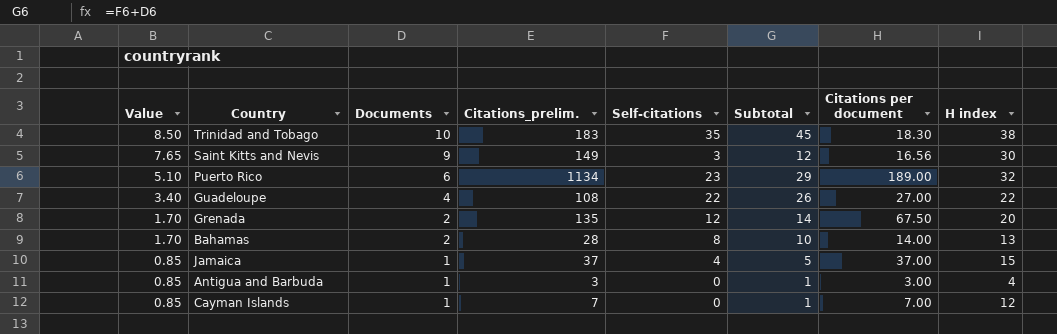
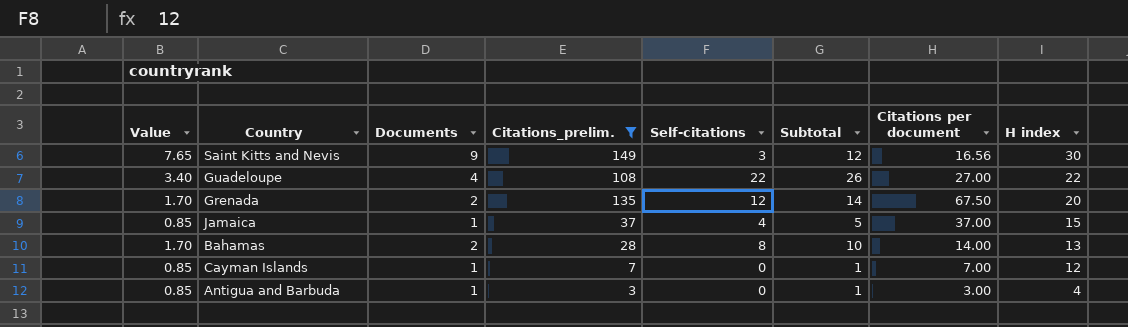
filter: none -> Citations_prelim. <= 149
row order: Value descending -> H index descending

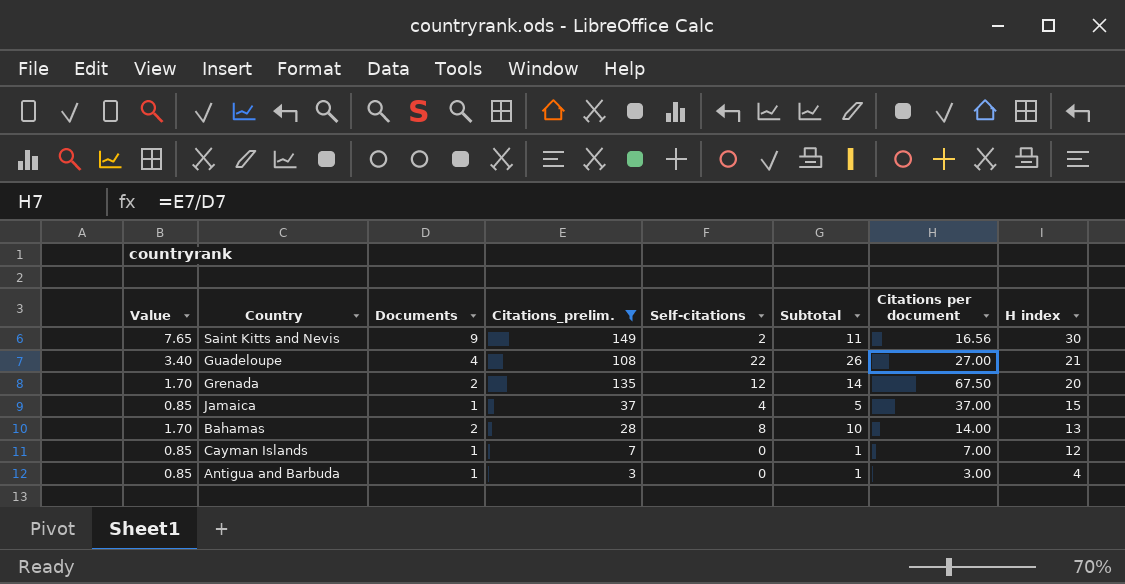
Saint Kitts and Nevis | Self-citations: 3 -> 2
Saint Kitts and Nevis | Subtotal: 12 -> 11
Guadeloupe | H index: 22 -> 21

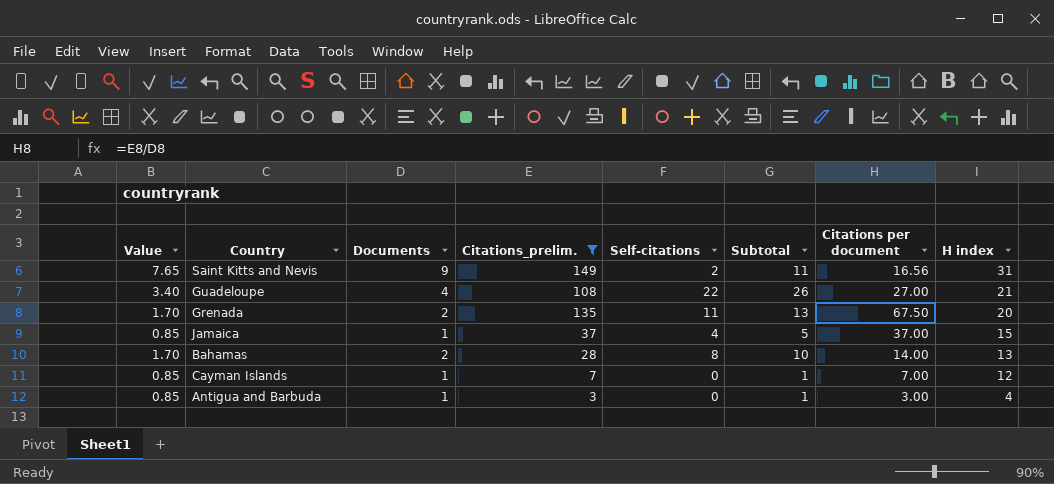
Saint Kitts and Nevis | H index: 30 -> 31
Grenada | Self-citations: 12 -> 11
Grenada | Subtotal: 14 -> 13

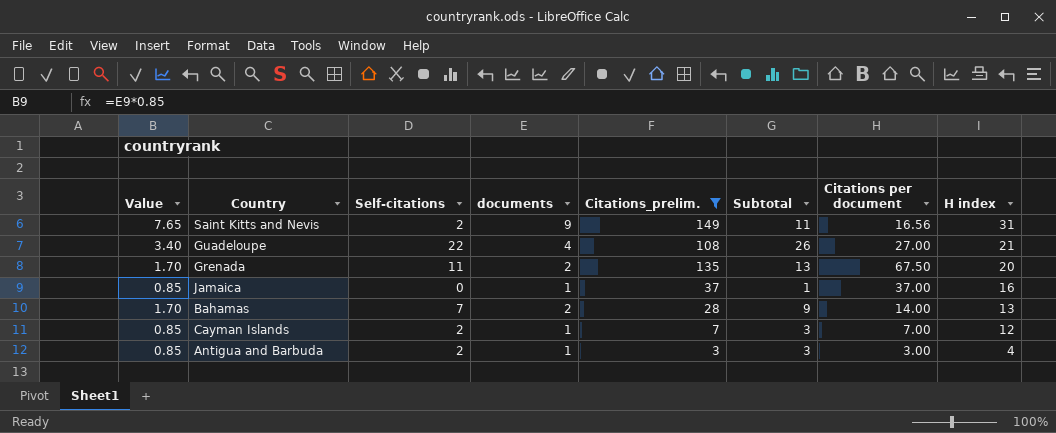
column Self-citations | position: 5 -> 3
column name: Documents -> documents
Jamaica | Self-citations: 4 -> 0
Jamaica | Subtotal: 5 -> 1
Jamaica | H index: 15 -> 16
Bahamas | Self-citations: 8 -> 7
Bahamas | Subtotal: 10 -> 9
Cayman Islands | Self-citations: 0 -> 2
Cayman Islands | Subtotal: 1 -> 3
Antigua and Barbuda | Self-citations: 0 -> 2
Antigua and Barbuda | Subtotal: 1 -> 3

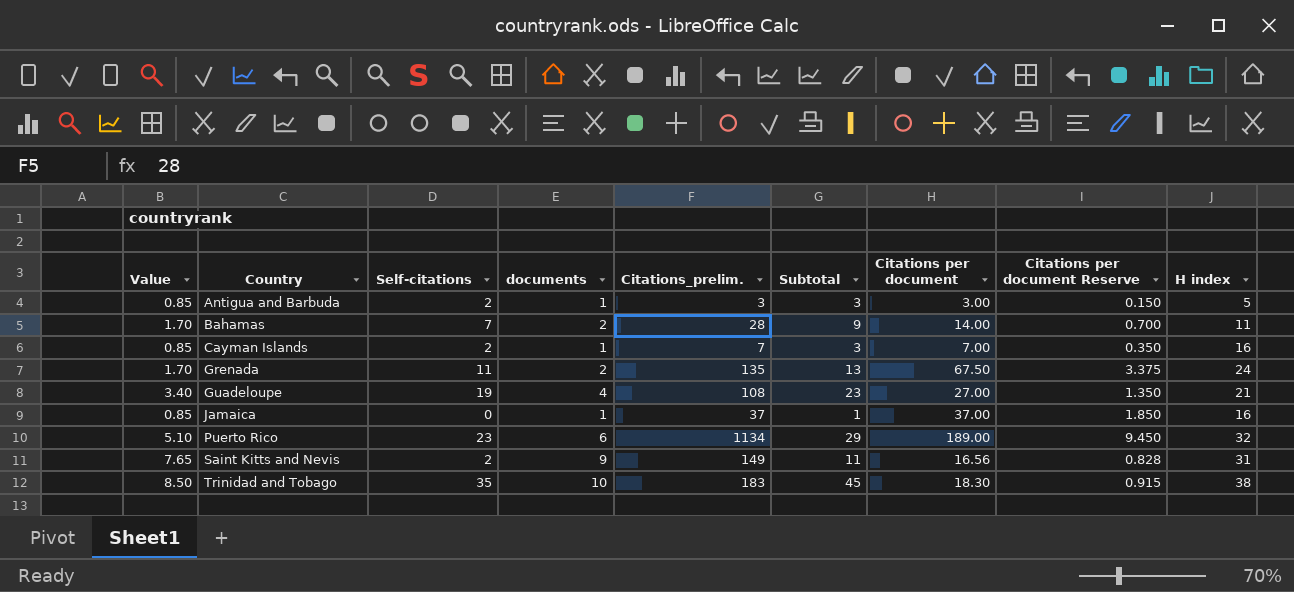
filter: Citations_prelim. <= 149 -> none
row order: H index descending -> Country ascending
column Citations per document Reserve | formula: none -> [Citations per document] * 0.05
Antigua and Barbuda | H index: 4 -> 5
Bahamas | H index: 13 -> 11
Cayman Islands | H index: 12 -> 16
Grenada | H index: 20 -> 24
Guadeloupe | Self-citations: 22 -> 19
Guadeloupe | Subtotal: 26 -> 23

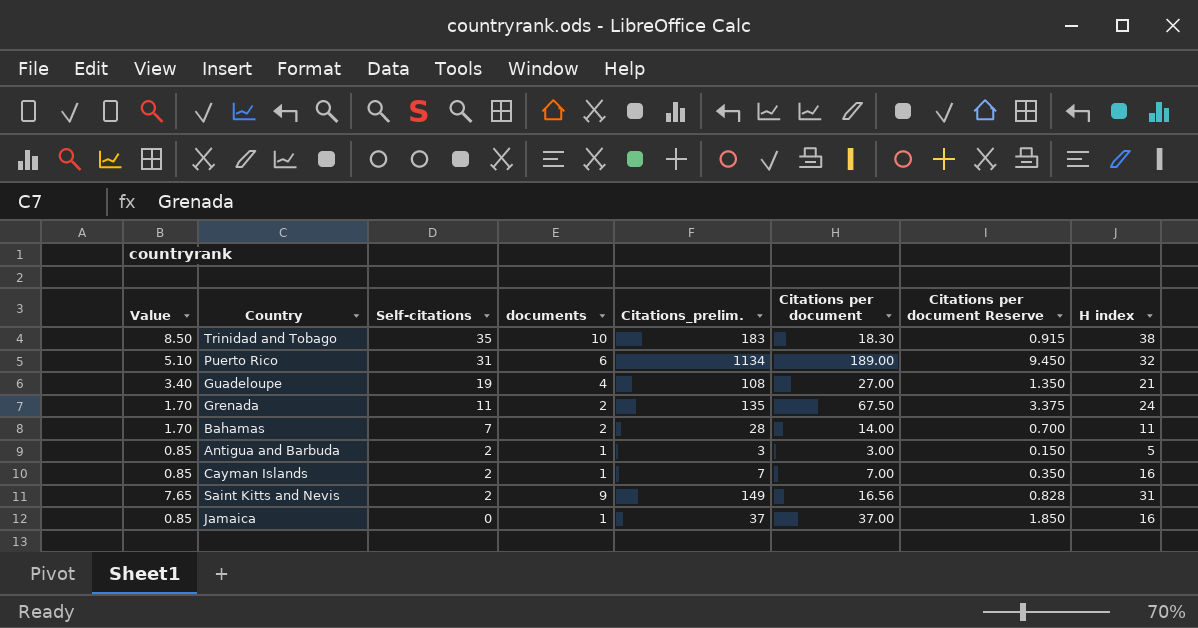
row order: Country ascending -> Self-citations descending
column Subtotal | formula: [Self-citations] + [documents] -> none
Puerto Rico | Self-citations: 23 -> 31

